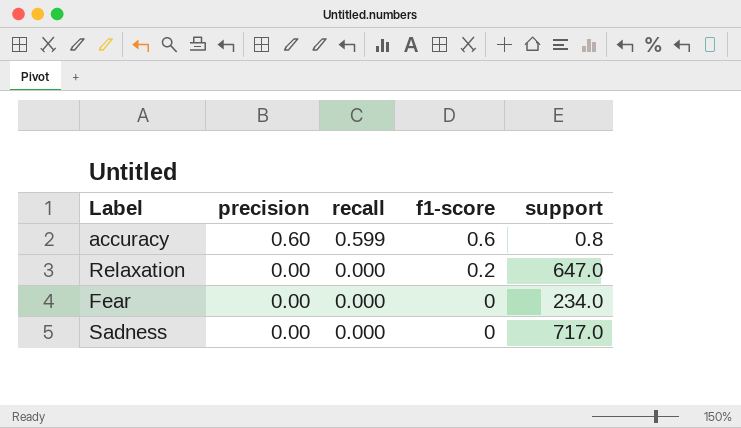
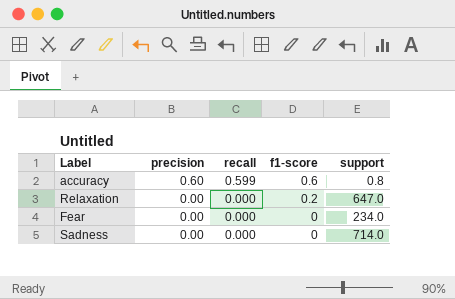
Sadness | support: 717.0 -> 714.0

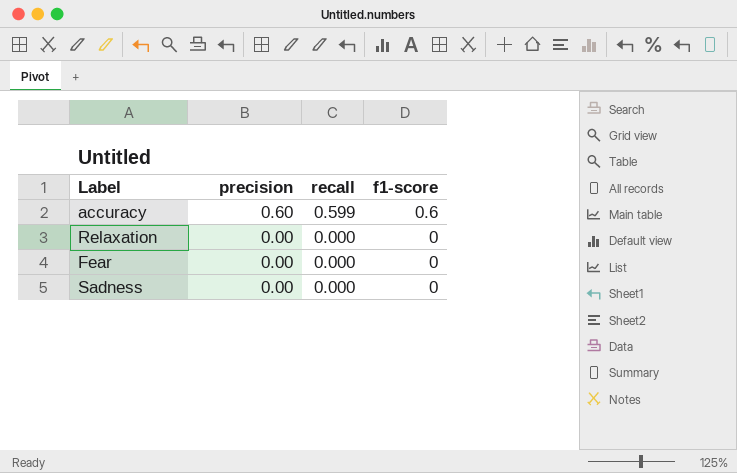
column support | position: 5 -> none
Relaxation | f1-score: 0.2 -> 0

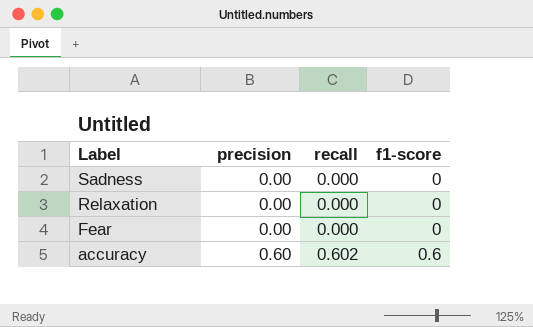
row order: precision descending -> Label descending
accuracy | recall: 0.599 -> 0.602

